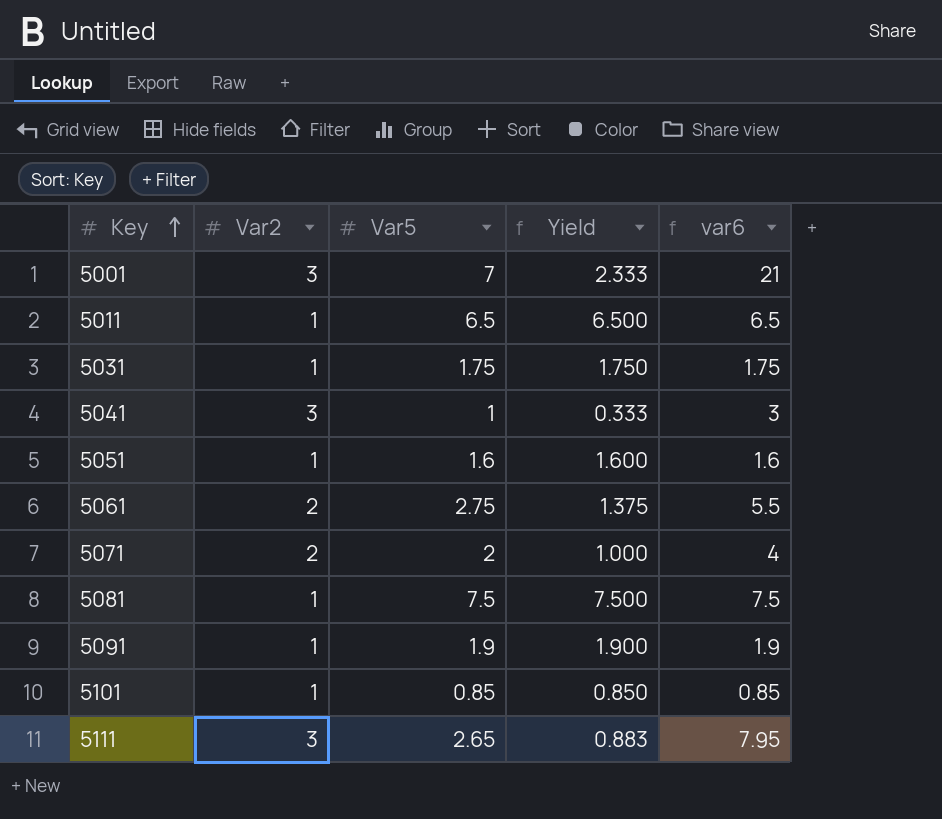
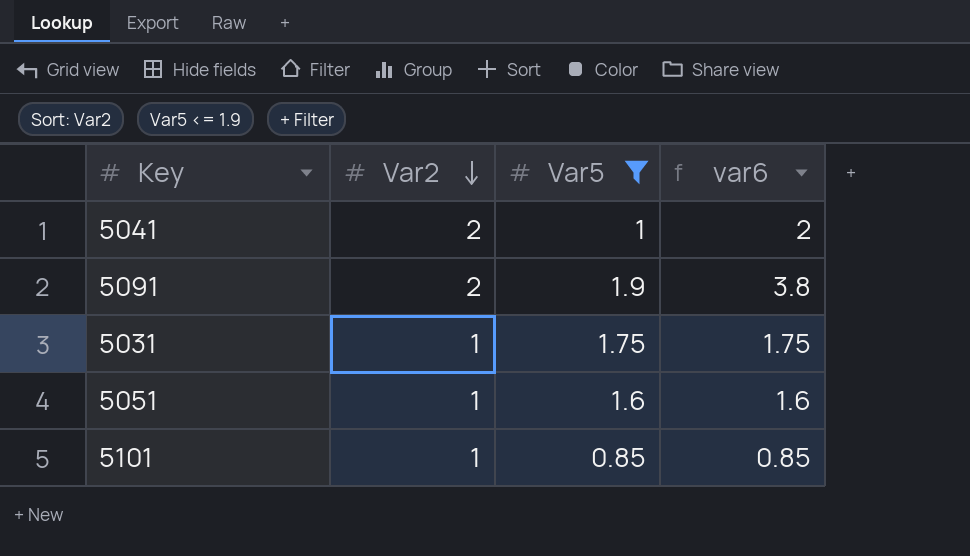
filter: none -> Var5 <= 1.9
row order: Key ascending -> Var2 descending
column Yield | formula: [Var5] / [Var2] -> none
5041 | Var2: 3 -> 2
5041 | var6: 3 -> 2
5091 | Var2: 1 -> 2
5091 | var6: 1.9 -> 3.8

